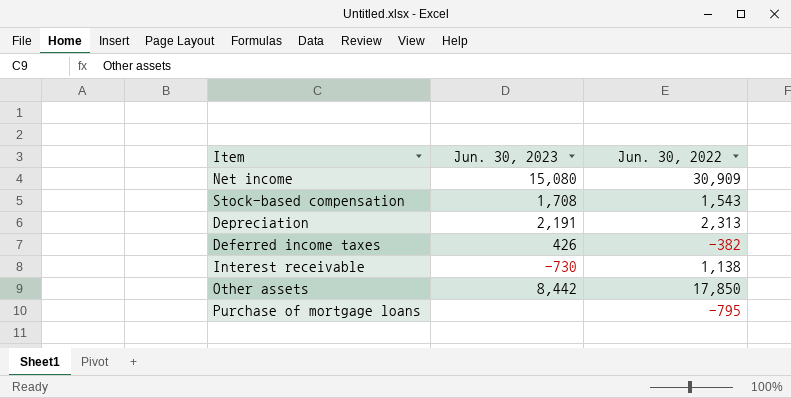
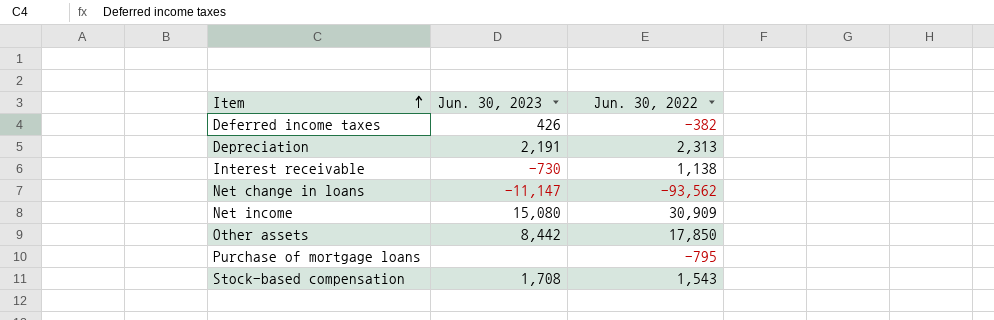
row order: none -> Item ascending
row Net change in loans: none -> -11,147 | -93,562

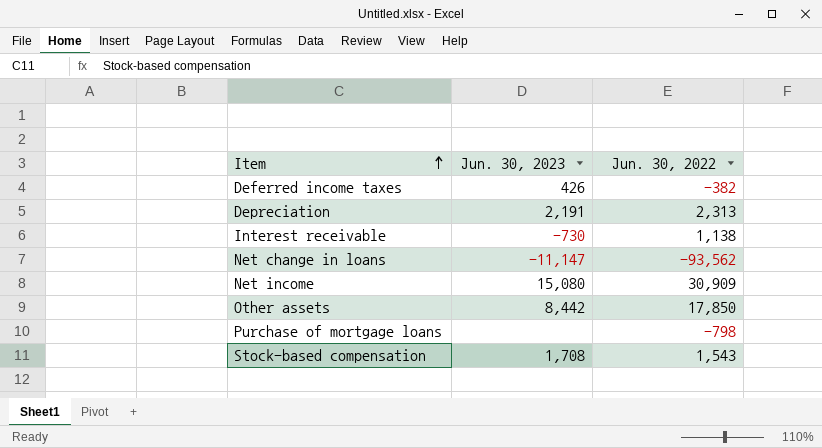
Purchase of mortgage loans | Jun. 30, 2022: -795 -> -798

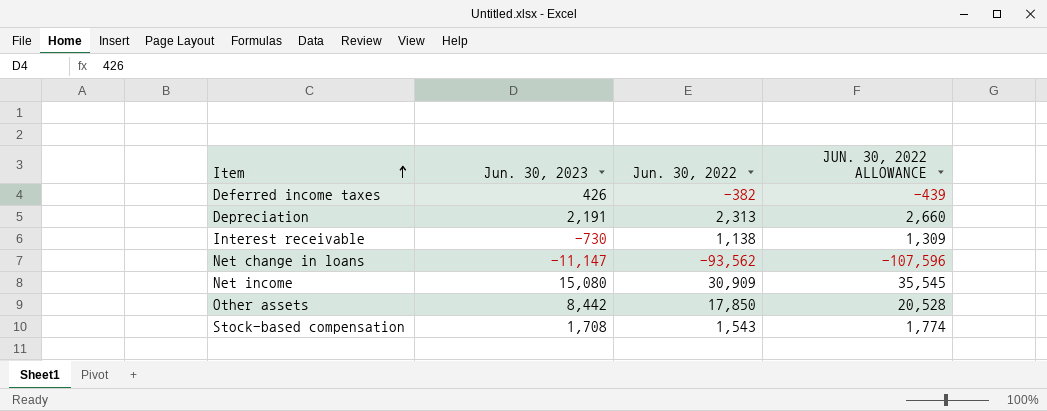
column JUN. 30, 2022 ALLOWANCE | formula: none -> [Jun. 30, 2022] * 1.15
row Purchase of mortgage loans: none | -798 -> none

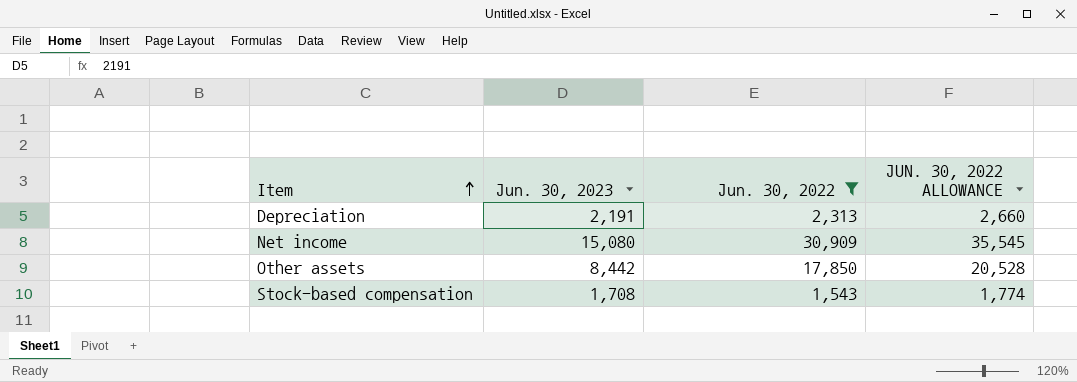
filter: none -> Jun. 30, 2022 >= 1,543

